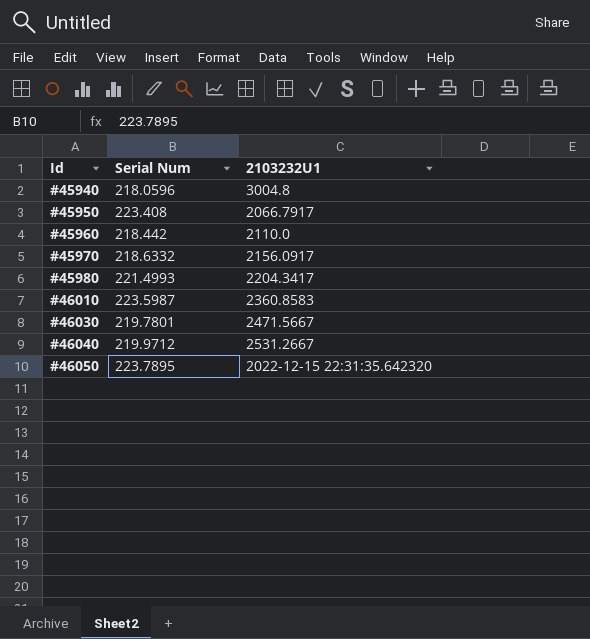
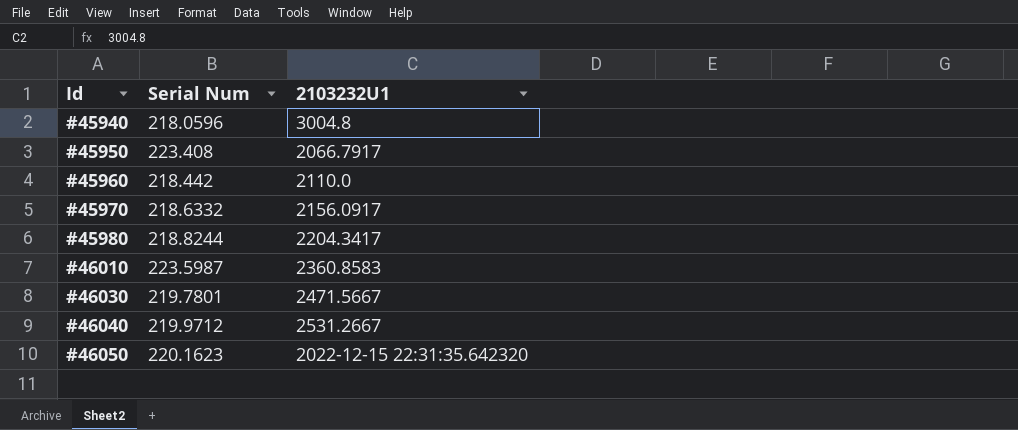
#45980 | Serial Num: 221.4993 -> 218.8244
#46050 | Serial Num: 223.7895 -> 220.1623

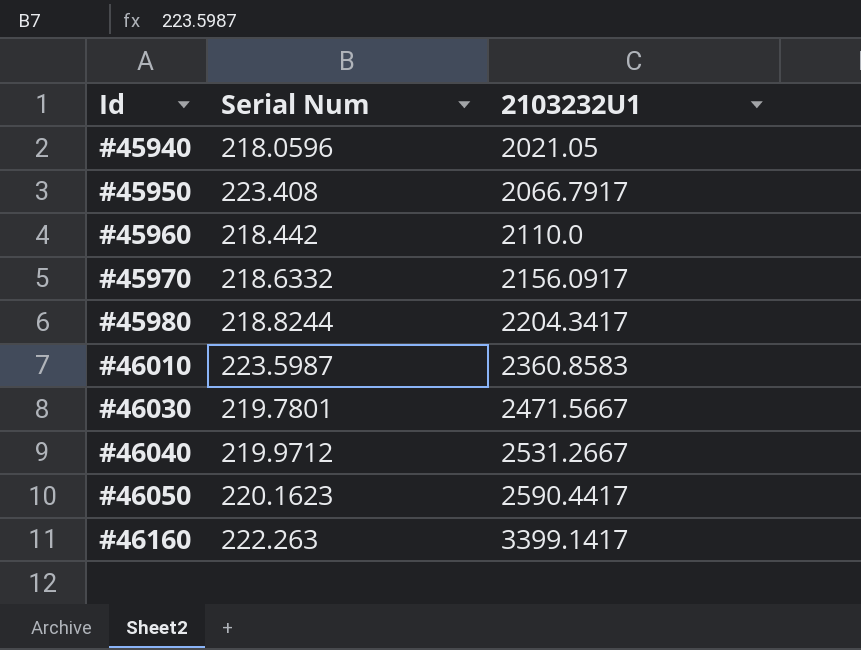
#45940 | 2103232U1: 3004.8 -> 2021.05
#46050 | 2103232U1: 2022-12-15 22:31:35.642320 -> 2590.4417
row #46160: none -> 222.263 | 3399.1417

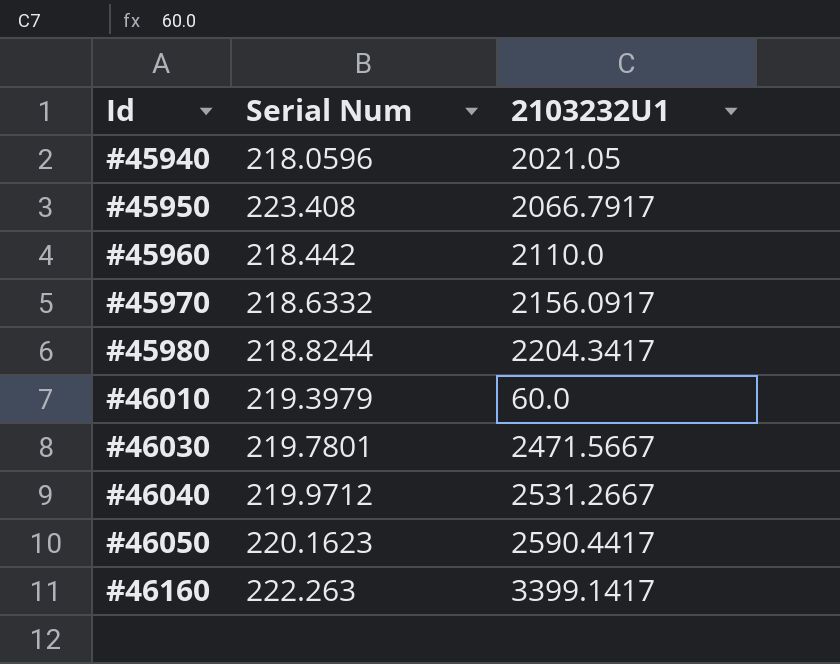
#46010 | Serial Num: 223.5987 -> 219.3979
#46010 | 2103232U1: 2360.8583 -> 60.0

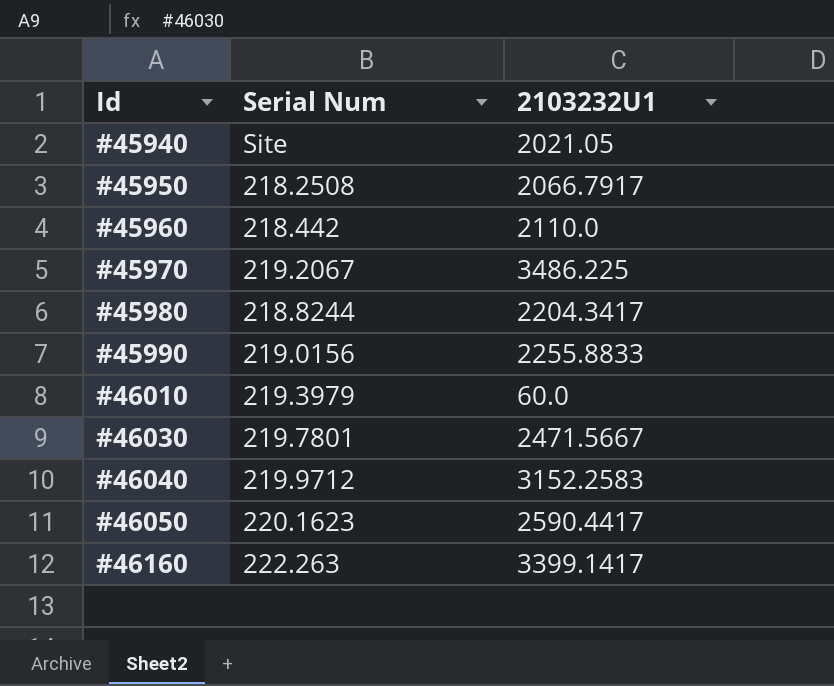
#45940 | Serial Num: 218.0596 -> Site
#45950 | Serial Num: 223.408 -> 218.2508
#45970 | Serial Num: 218.6332 -> 219.2067
#45970 | 2103232U1: 2156.0917 -> 3486.225
row #45990: none -> 219.0156 | 2255.8833
#46040 | 2103232U1: 2531.2667 -> 3152.2583

